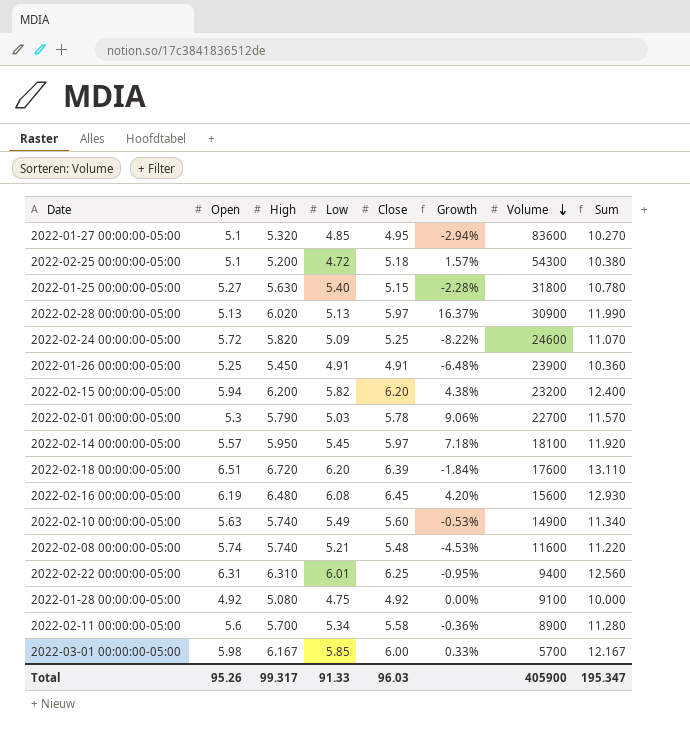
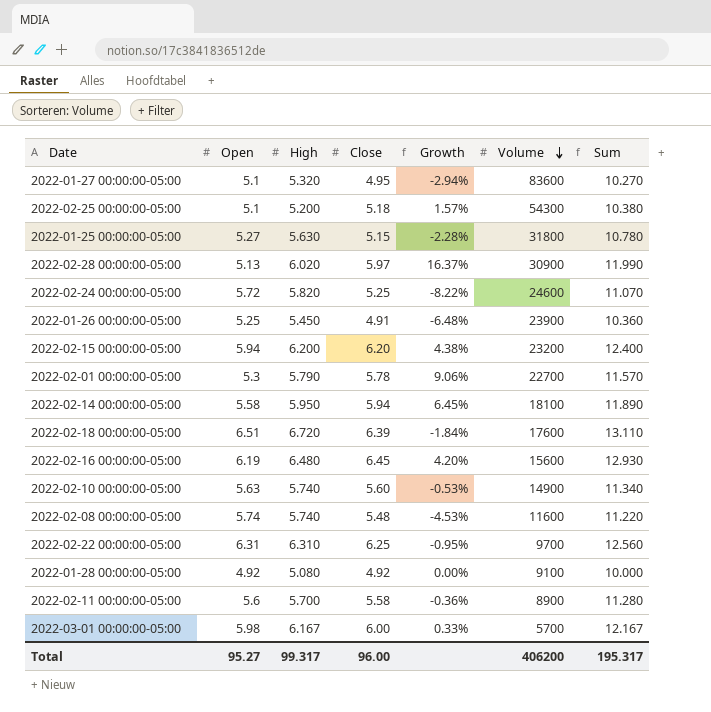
column Low | position: 4 -> none
2022-02-14 00:00:00-05:00 | Open: 5.57 -> 5.58
2022-02-14 00:00:00-05:00 | Close: 5.97 -> 5.94
2022-02-14 00:00:00-05:00 | Growth: 7.18% -> 6.45%
2022-02-14 00:00:00-05:00 | Sum: 11.920 -> 11.890
2022-02-22 00:00:00-05:00 | Volume: 9400 -> 9700
Total | Open: 95.26 -> 95.27
Total | Close: 96.03 -> 96.00
Total | Volume: 405900 -> 406200
Total | Sum: 195.347 -> 195.317

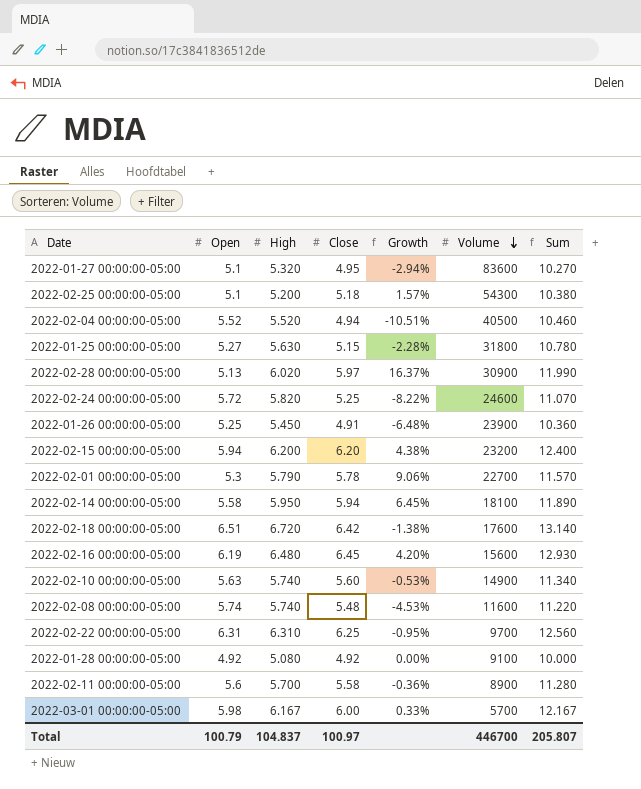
row 2022-02-04 00:00:00-05:00: none -> 5.52 | 5.520 | 4.94 | -10.51% | 40500 | 10.460
2022-02-18 00:00:00-05:00 | Close: 6.39 -> 6.42
2022-02-18 00:00:00-05:00 | Growth: -1.84% -> -1.38%
2022-02-18 00:00:00-05:00 | Sum: 13.110 -> 13.140
Total | Open: 95.27 -> 100.79
Total | High: 99.317 -> 104.837
Total | Close: 96.00 -> 100.97
Total | Volume: 406200 -> 446700
Total | Sum: 195.317 -> 205.807

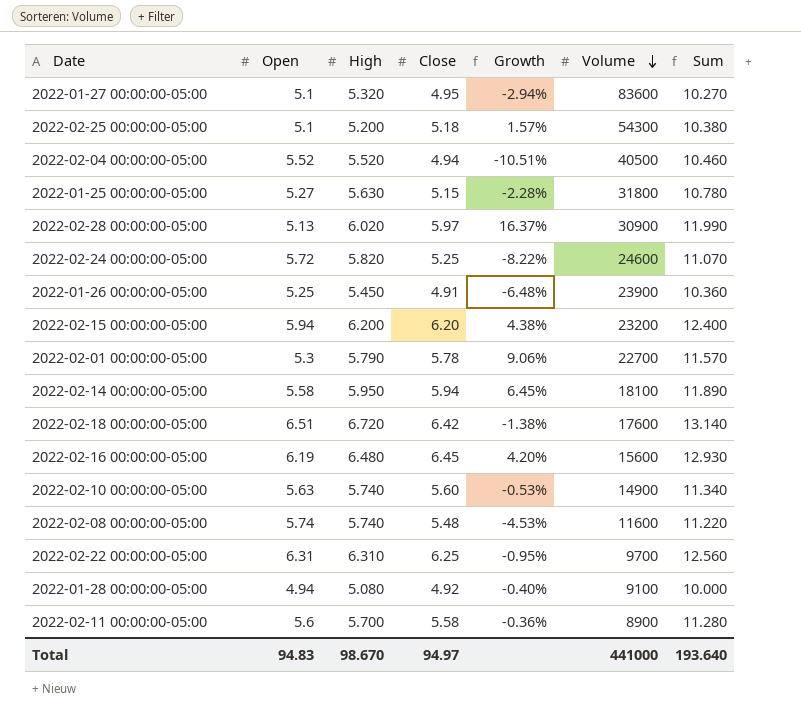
row 2022-03-01 00:00:00-05:00: 5.98 | 6.167 | 6.00 | 0.33% | 5700 | 12.167 -> none
2022-01-28 00:00:00-05:00 | Open: 4.92 -> 4.94
2022-01-28 00:00:00-05:00 | Growth: 0.00% -> -0.40%
Total | Open: 100.79 -> 94.83
Total | High: 104.837 -> 98.670
Total | Close: 100.97 -> 94.97
Total | Volume: 446700 -> 441000
Total | Sum: 205.807 -> 193.640

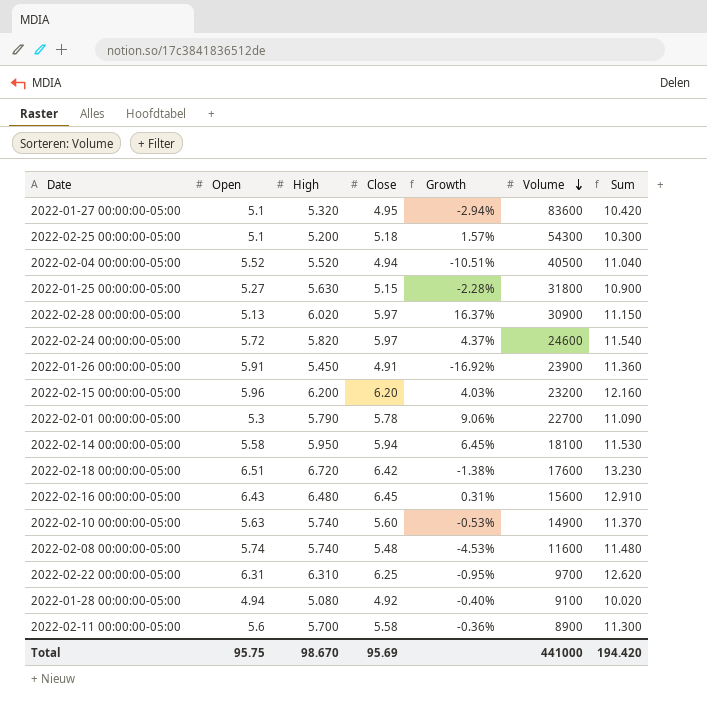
column Sum | formula: [High] + [Close] -> [Open] + [High]
2022-02-24 00:00:00-05:00 | Close: 5.25 -> 5.97
2022-02-24 00:00:00-05:00 | Growth: -8.22% -> 4.37%
2022-01-26 00:00:00-05:00 | Open: 5.25 -> 5.91
2022-01-26 00:00:00-05:00 | Growth: -6.48% -> -16.92%
2022-02-15 00:00:00-05:00 | Open: 5.94 -> 5.96
2022-02-15 00:00:00-05:00 | Growth: 4.38% -> 4.03%
2022-02-16 00:00:00-05:00 | Open: 6.19 -> 6.43
2022-02-16 00:00:00-05:00 | Growth: 4.20% -> 0.31%
Total | Open: 94.83 -> 95.75
Total | Close: 94.97 -> 95.69
Total | Sum: 193.640 -> 194.420

